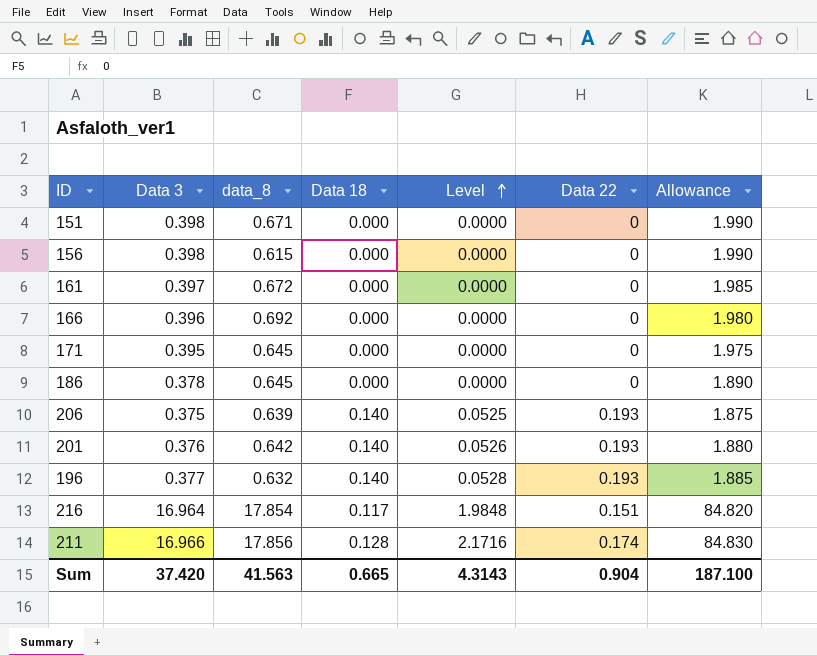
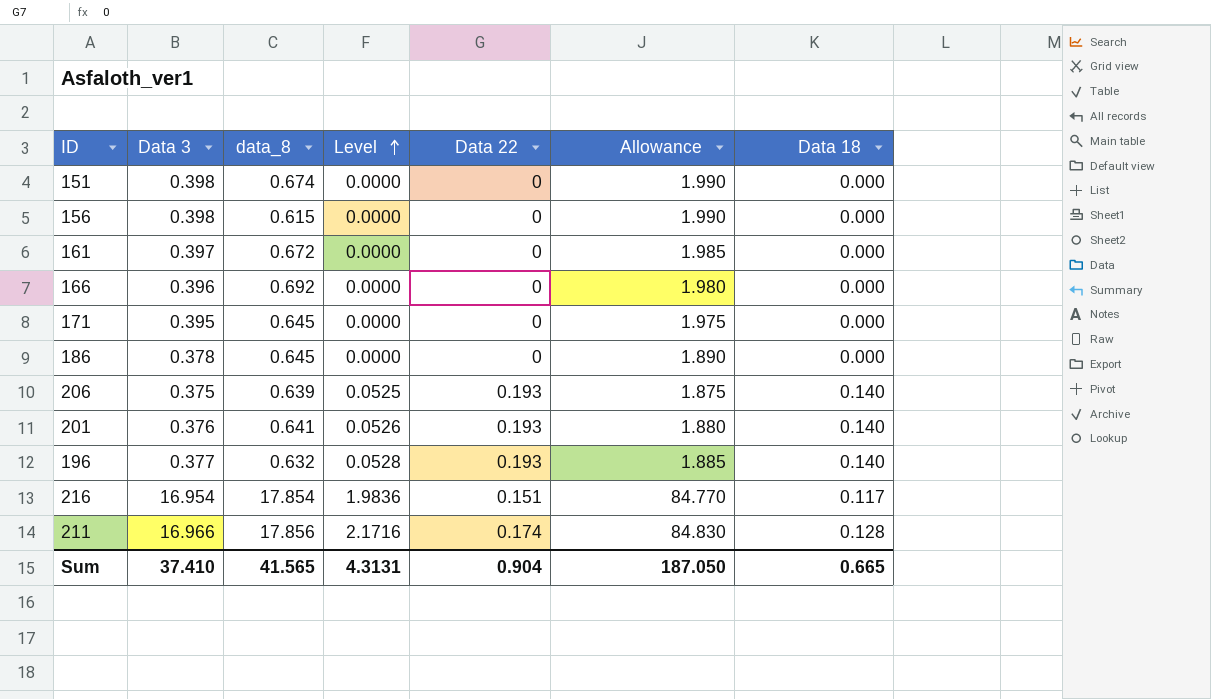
column Data 18 | position: 4 -> 7
151 | data_8: 0.671 -> 0.674
201 | data_8: 0.642 -> 0.641
216 | Data 3: 16.964 -> 16.954
216 | Level: 1.9848 -> 1.9836
216 | Allowance: 84.820 -> 84.770
Sum | Data 3: 37.420 -> 37.410
Sum | data_8: 41.563 -> 41.565
Sum | Level: 4.3143 -> 4.3131
Sum | Allowance: 187.100 -> 187.050

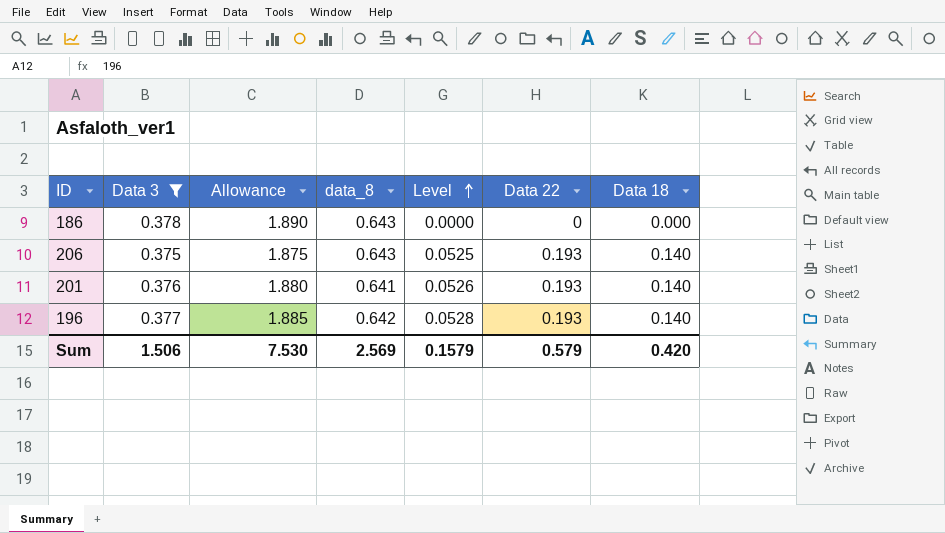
filter: none -> Data 3 <= 0.378
column Allowance | position: 6 -> 3
186 | data_8: 0.645 -> 0.643
206 | data_8: 0.639 -> 0.643
196 | data_8: 0.632 -> 0.642
Sum | Data 3: 37.410 -> 1.506
Sum | Allowance: 187.050 -> 7.530
Sum | data_8: 41.565 -> 2.569
Sum | Level: 4.3131 -> 0.1579
Sum | Data 22: 0.904 -> 0.579
Sum | Data 18: 0.665 -> 0.420

